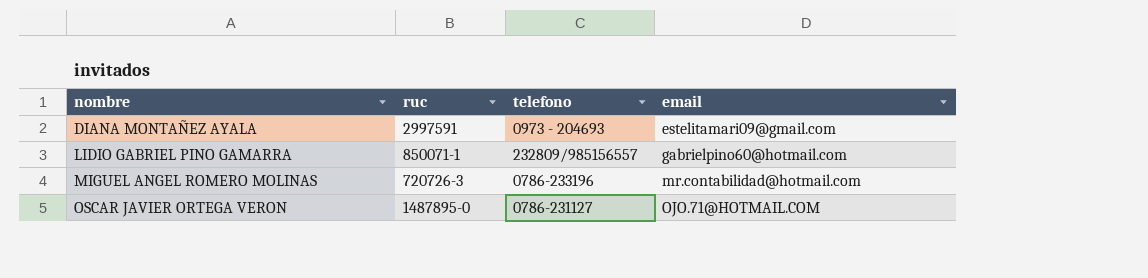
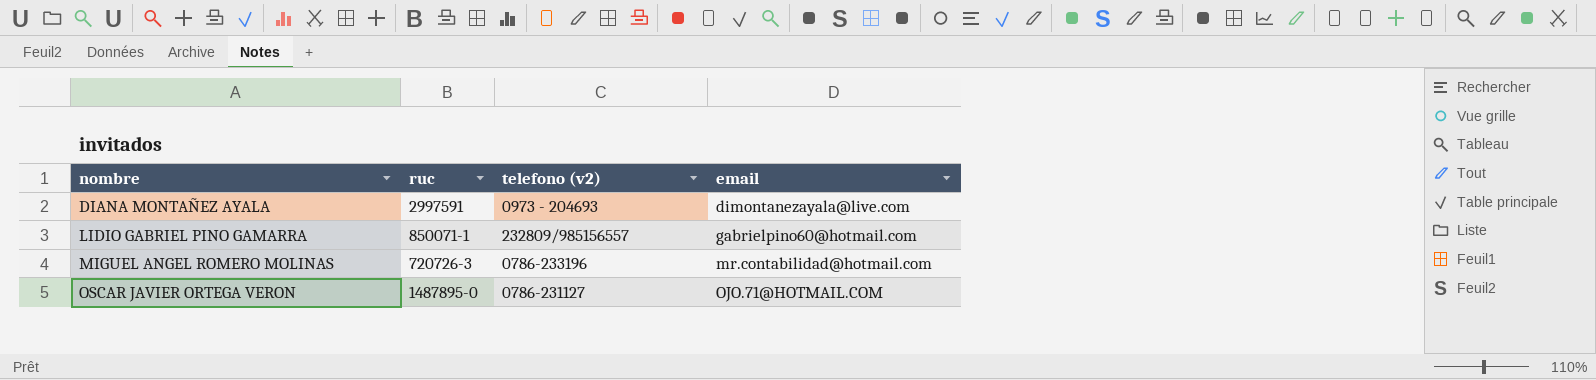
column name: telefono -> telefono (v2)
DIANA MONTAÑEZ AYALA | email: estelitamari09@gmail.com -> dimontanezayala@live.com

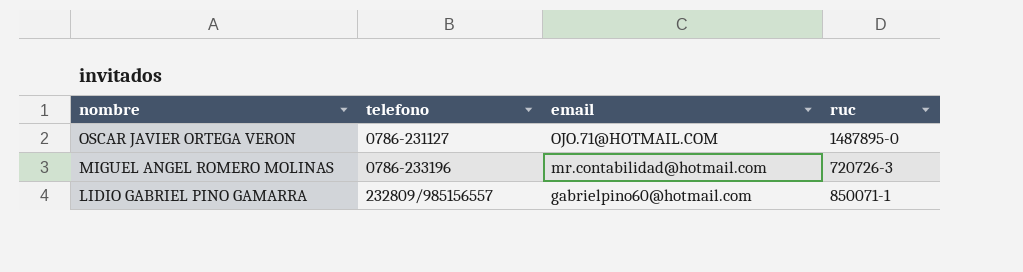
row order: nombre ascending -> nombre descending
column name: telefono (v2) -> telefono
column ruc | position: 2 -> 4
row DIANA MONTAÑEZ AYALA: 2997591 | 0973 - 204693 | dimontanezayala@live.com -> none

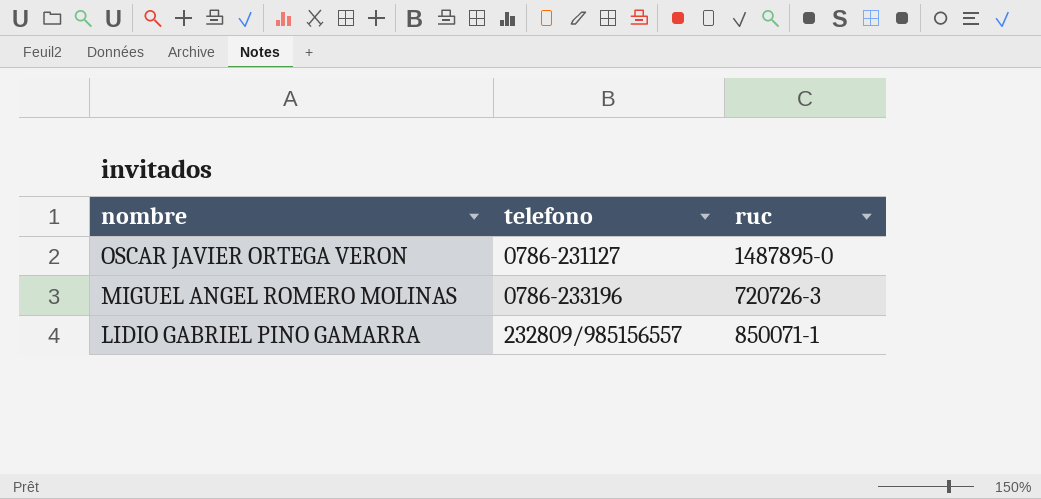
column email | position: 3 -> none

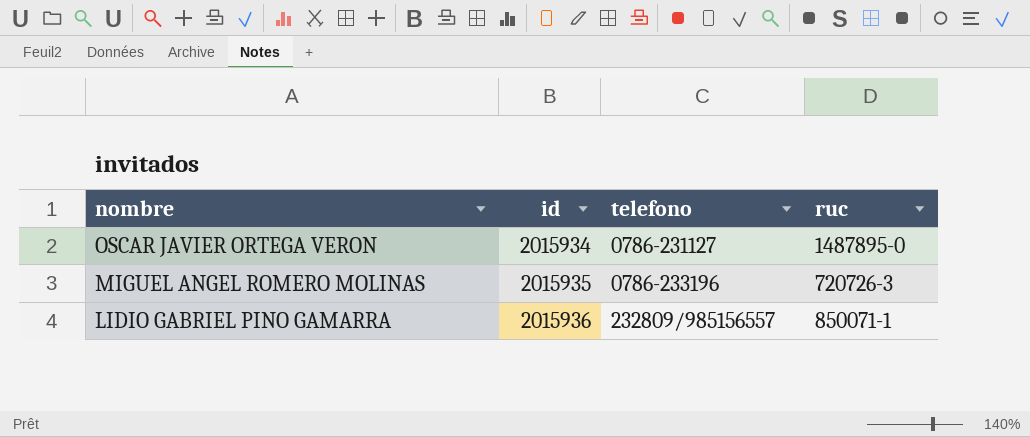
column id | position: none -> 2

